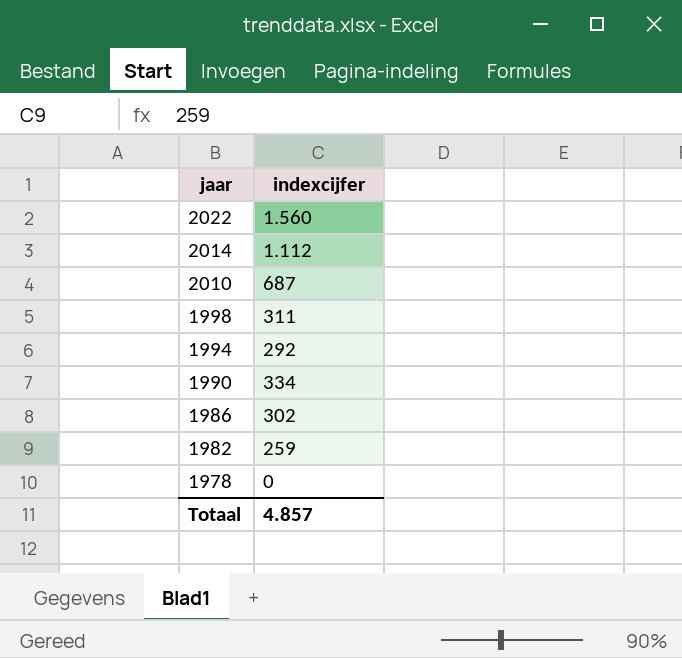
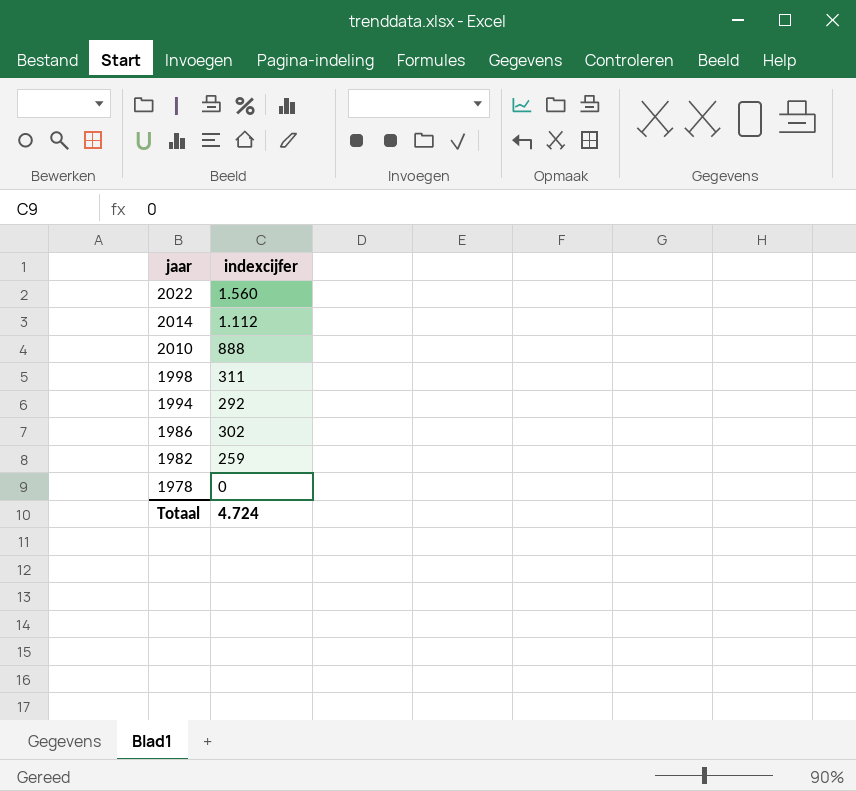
row 1990: 334 -> none
2010 | indexcijfer: 687 -> 888
Totaal | indexcijfer: 4.857 -> 4.724

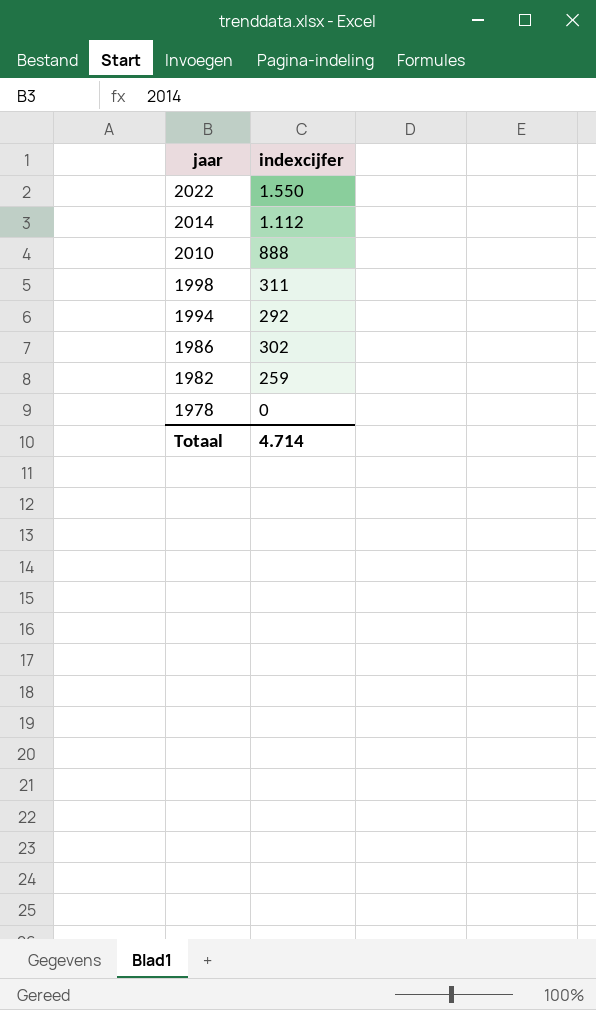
2022 | indexcijfer: 1.560 -> 1.550
Totaal | indexcijfer: 4.724 -> 4.714

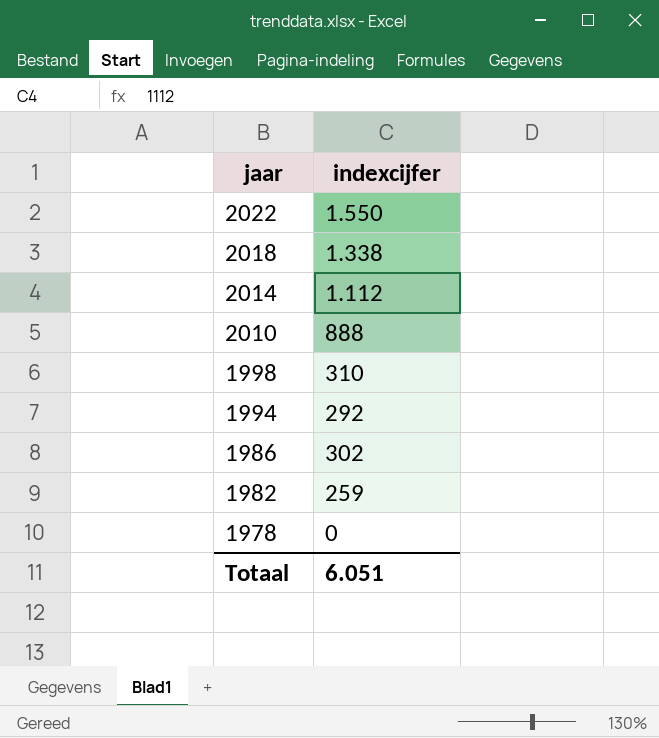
row 2018: none -> 1.338
1998 | indexcijfer: 311 -> 310
Totaal | indexcijfer: 4.714 -> 6.051

